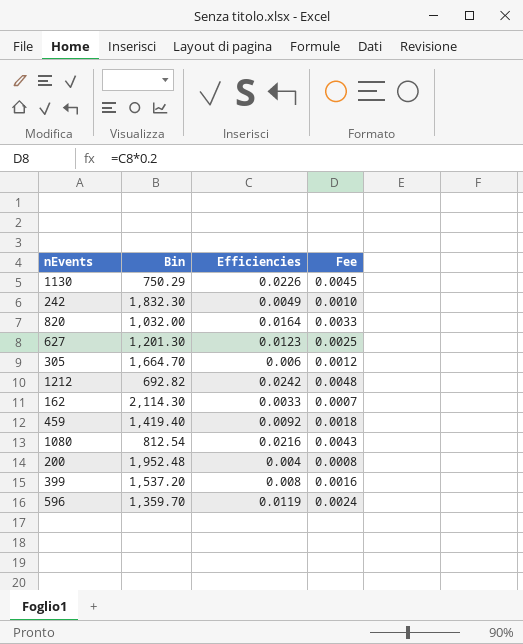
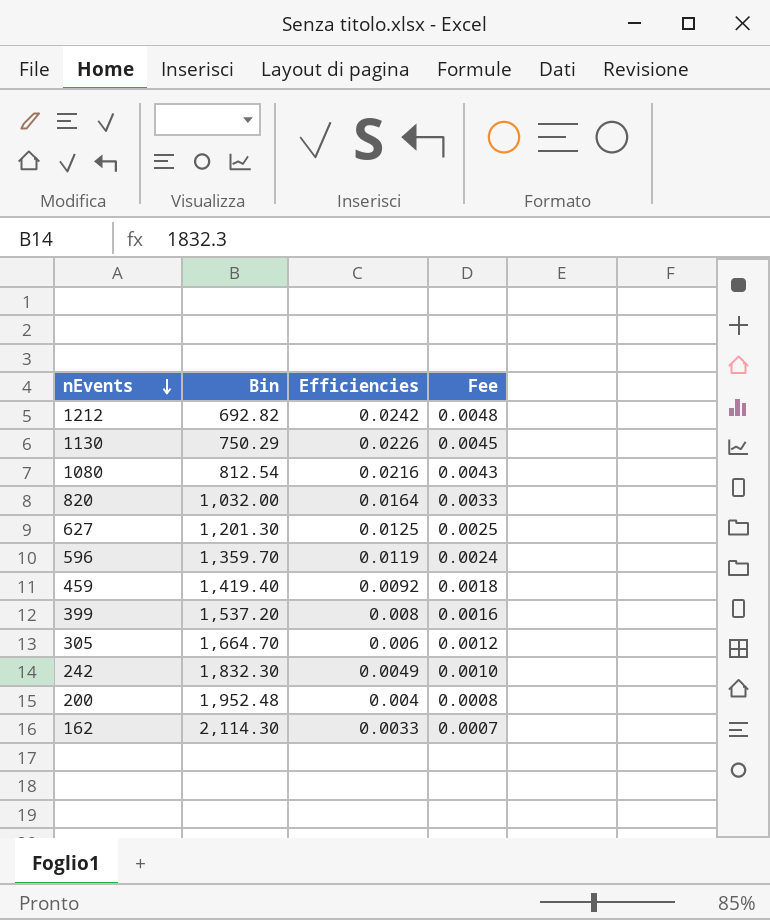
row order: none -> nEvents descending
627 | Efficiencies: 0.0123 -> 0.0125

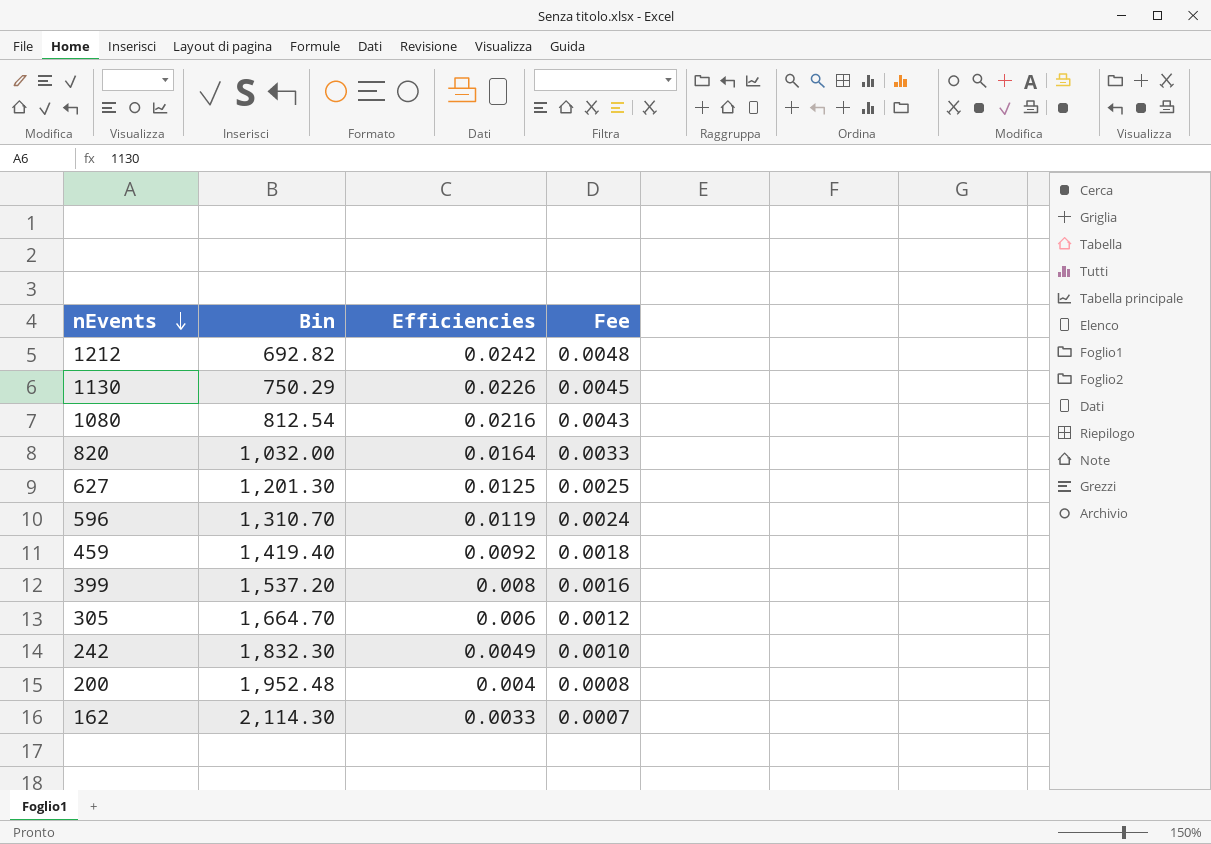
596 | Bin: 1,359.70 -> 1,310.70

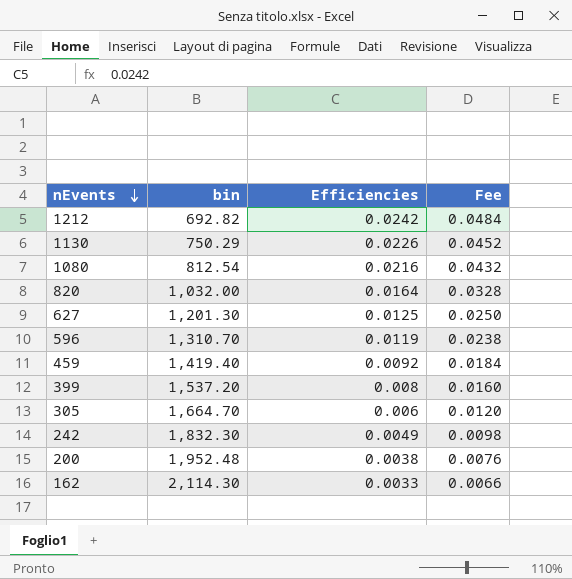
column name: Bin -> bin
column Fee | formula: [Efficiencies] * 0.2 -> [Efficiencies] * 2
200 | Efficiencies: 0.004 -> 0.0038

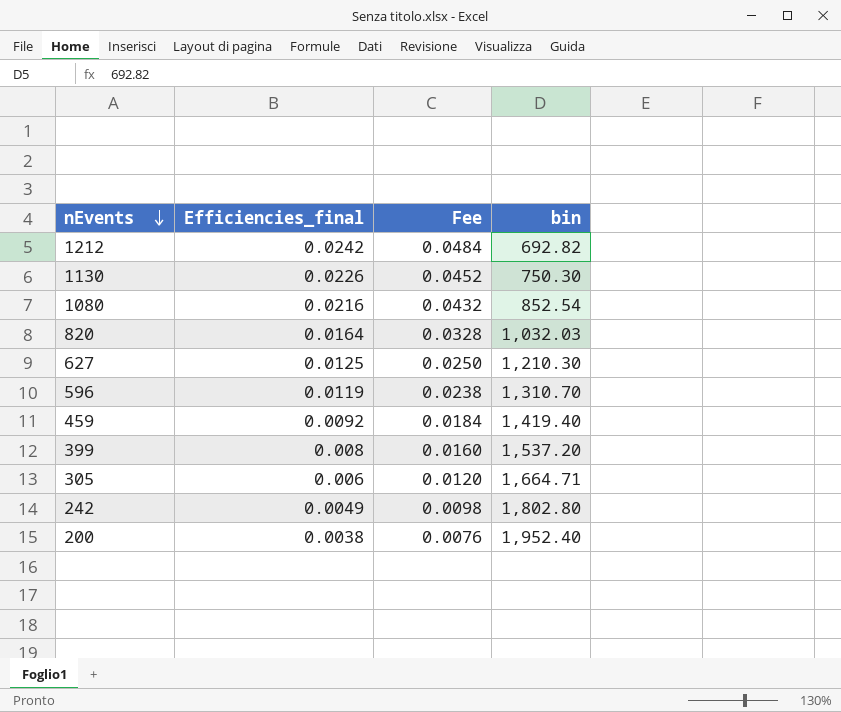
column name: Efficiencies -> Efficiencies_final
column bin | position: 2 -> 4
row 162: 2,114.30 | 0.0033 | 0.0066 -> none
1130 | bin: 750.29 -> 750.30
1080 | bin: 812.54 -> 852.54
820 | bin: 1,032.00 -> 1,032.03
627 | bin: 1,201.30 -> 1,210.30
305 | bin: 1,664.70 -> 1,664.71
242 | bin: 1,832.30 -> 1,802.80
200 | bin: 1,952.48 -> 1,952.40

